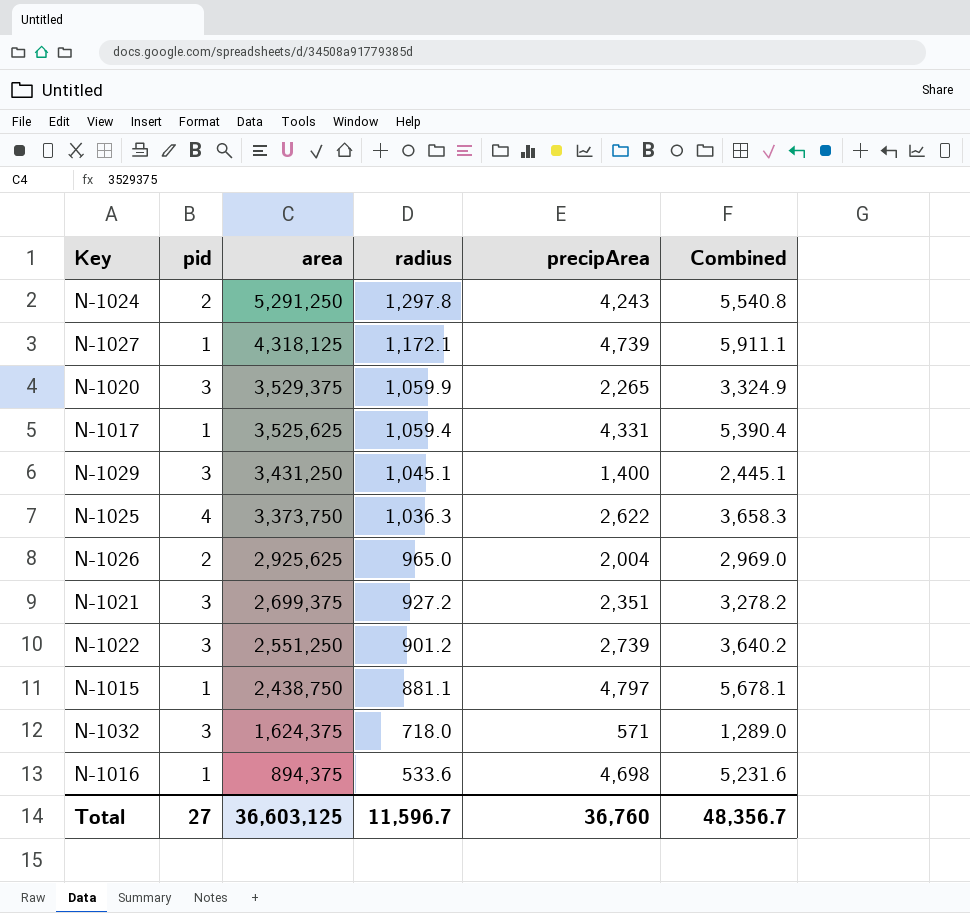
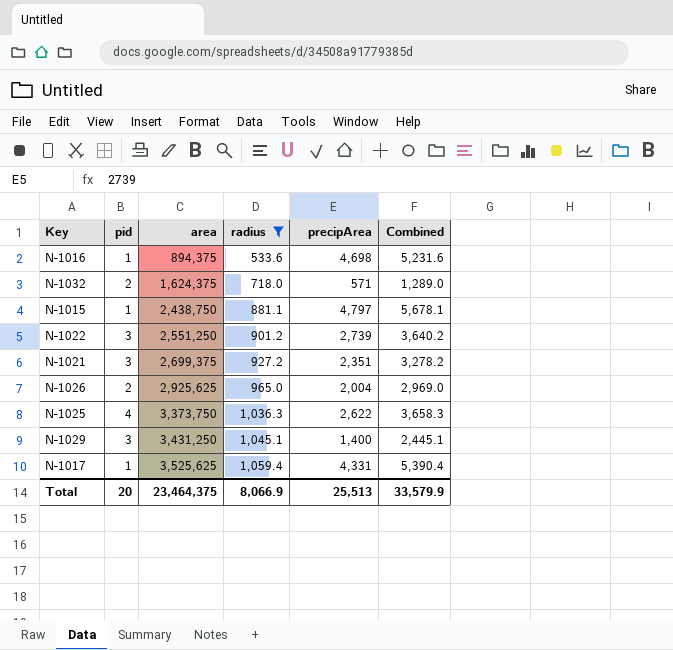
filter: none -> radius <= 1,059.4
row order: area descending -> area ascending
N-1032 | pid: 3 -> 2
Total | pid: 27 -> 20
Total | area: 36,603,125 -> 23,464,375
Total | radius: 11,596.7 -> 8,066.9
Total | precipArea: 36,760 -> 25,513
Total | Combined: 48,356.7 -> 33,579.9

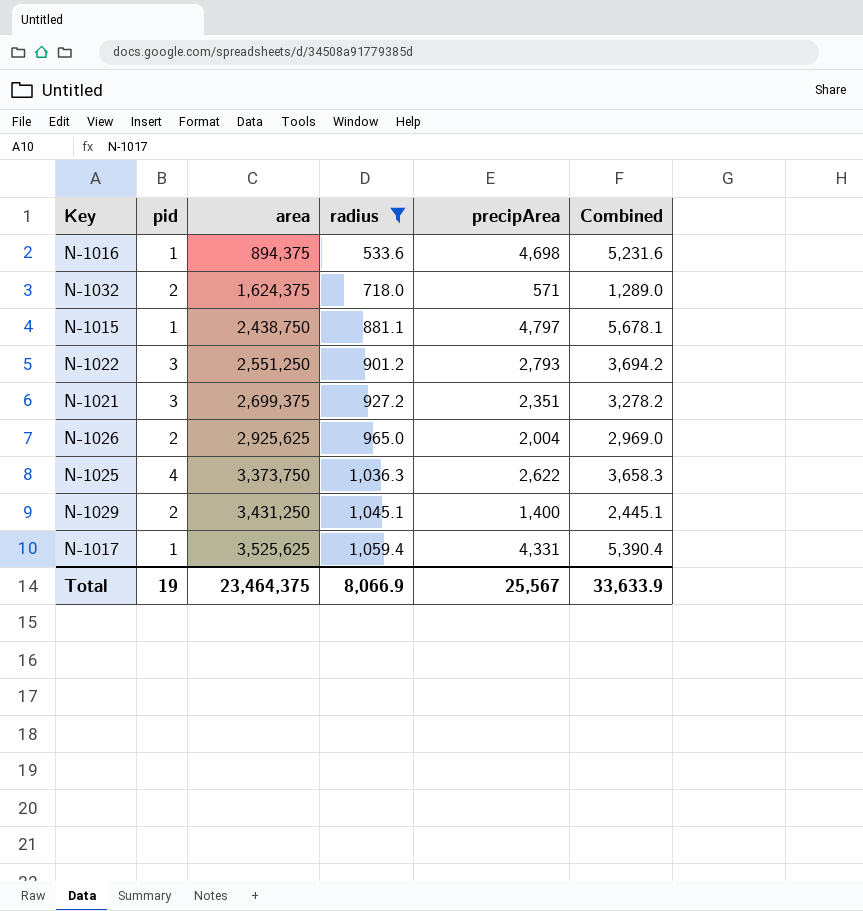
N-1022 | precipArea: 2,739 -> 2,793
N-1022 | Combined: 3,640.2 -> 3,694.2
N-1029 | pid: 3 -> 2
Total | pid: 20 -> 19
Total | precipArea: 25,513 -> 25,567
Total | Combined: 33,579.9 -> 33,633.9

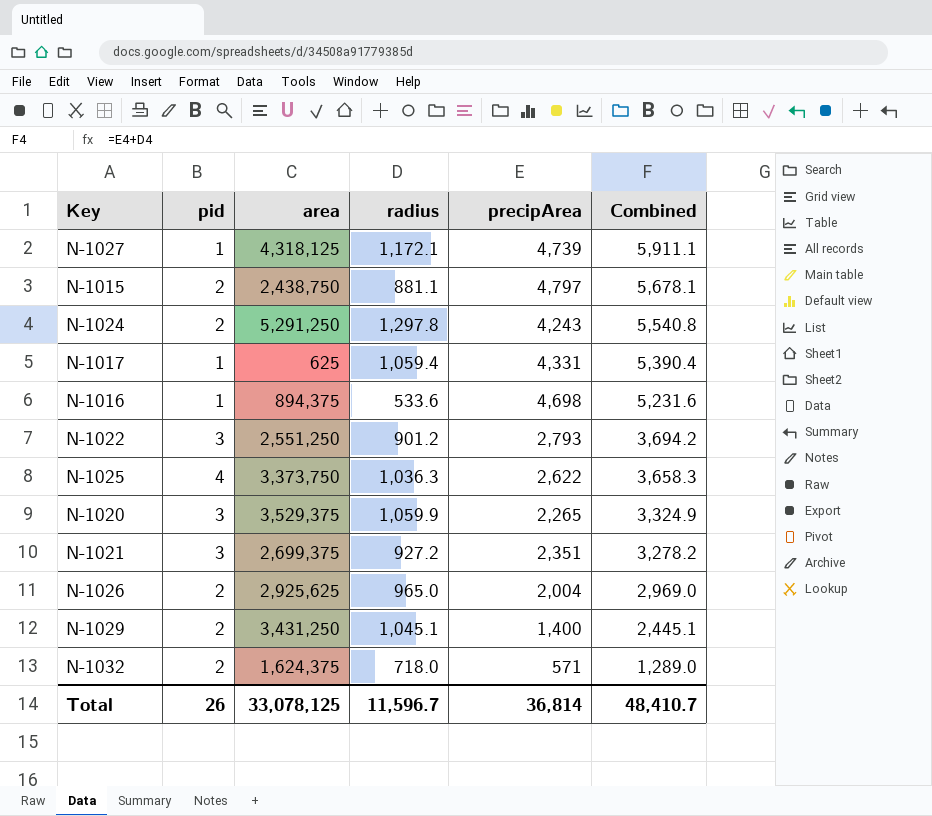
filter: radius <= 1,059.4 -> none
row order: area ascending -> Combined descending
N-1015 | pid: 1 -> 2
N-1017 | area: 3,525,625 -> 625
Total | pid: 19 -> 26
Total | area: 23,464,375 -> 33,078,125
Total | radius: 8,066.9 -> 11,596.7
Total | precipArea: 25,567 -> 36,814
Total | Combined: 33,633.9 -> 48,410.7

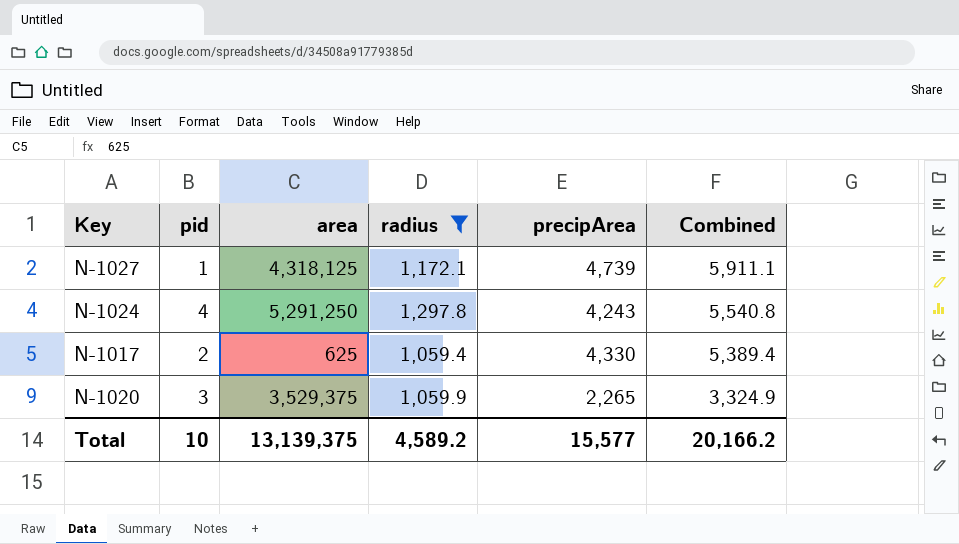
filter: none -> radius >= 1,059.4
N-1024 | pid: 2 -> 4
N-1017 | pid: 1 -> 2
N-1017 | precipArea: 4,331 -> 4,330
N-1017 | Combined: 5,390.4 -> 5,389.4
Total | pid: 26 -> 10
Total | area: 33,078,125 -> 13,139,375
Total | radius: 11,596.7 -> 4,589.2
Total | precipArea: 36,814 -> 15,577
Total | Combined: 48,410.7 -> 20,166.2

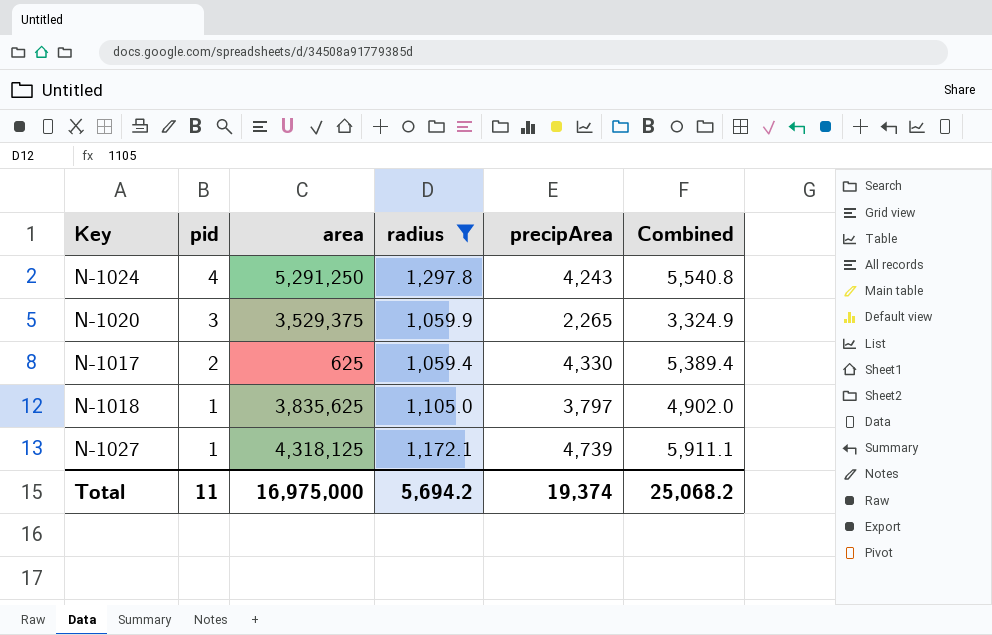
row order: Combined descending -> pid descending
row N-1018: none -> 1 | 3,835,625 | 1,105.0 | 3,797 | 4,902.0
Total | pid: 10 -> 11
Total | area: 13,139,375 -> 16,975,000
Total | radius: 4,589.2 -> 5,694.2
Total | precipArea: 15,577 -> 19,374
Total | Combined: 20,166.2 -> 25,068.2

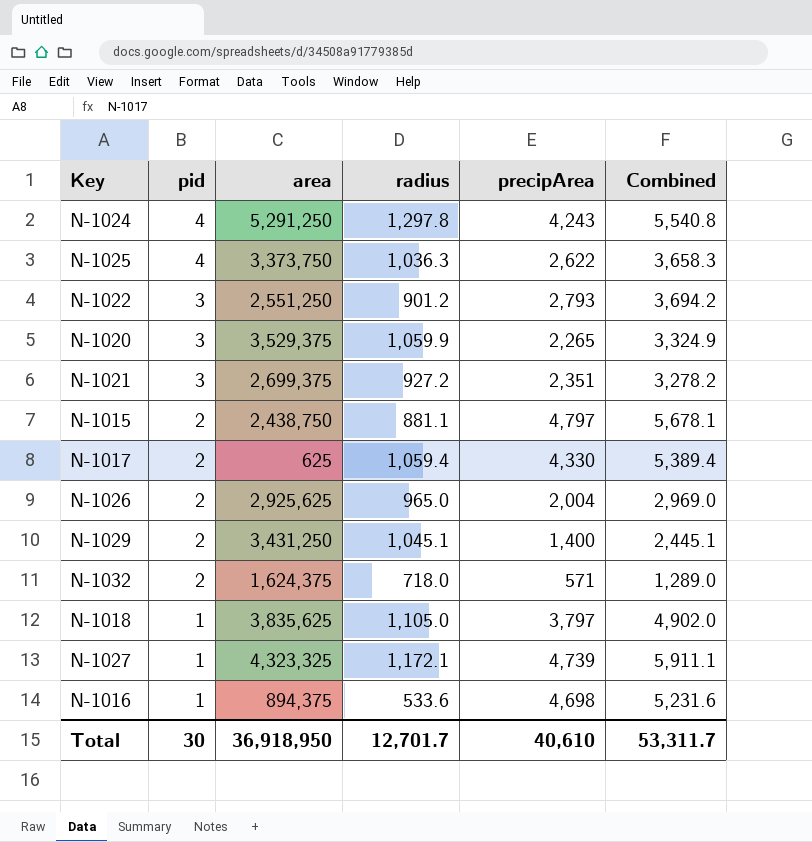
filter: radius >= 1,059.4 -> none
N-1027 | area: 4,318,125 -> 4,323,325
Total | pid: 11 -> 30
Total | area: 16,975,000 -> 36,918,950
Total | radius: 5,694.2 -> 12,701.7
Total | precipArea: 19,374 -> 40,610
Total | Combined: 25,068.2 -> 53,311.7

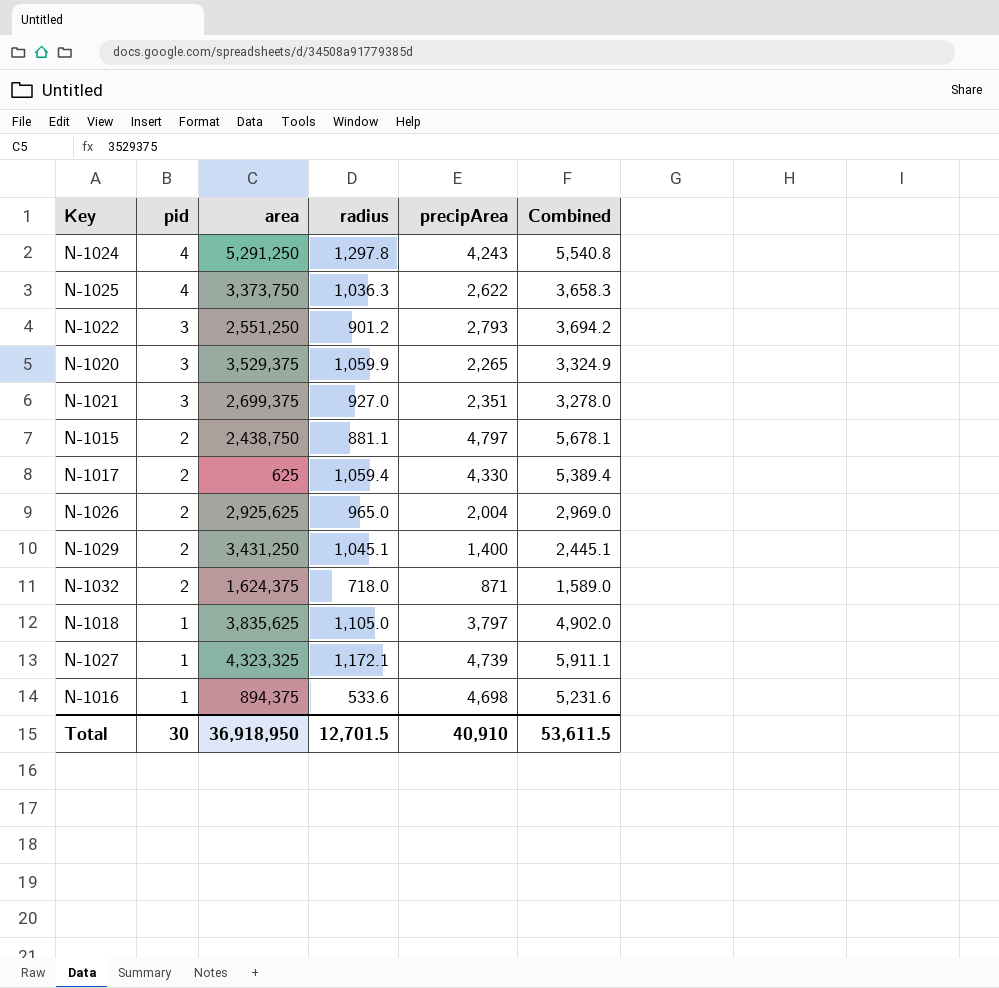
N-1021 | radius: 927.2 -> 927.0
N-1021 | Combined: 3,278.2 -> 3,278.0
N-1032 | precipArea: 571 -> 871
N-1032 | Combined: 1,289.0 -> 1,589.0
Total | radius: 12,701.7 -> 12,701.5
Total | precipArea: 40,610 -> 40,910
Total | Combined: 53,311.7 -> 53,611.5

